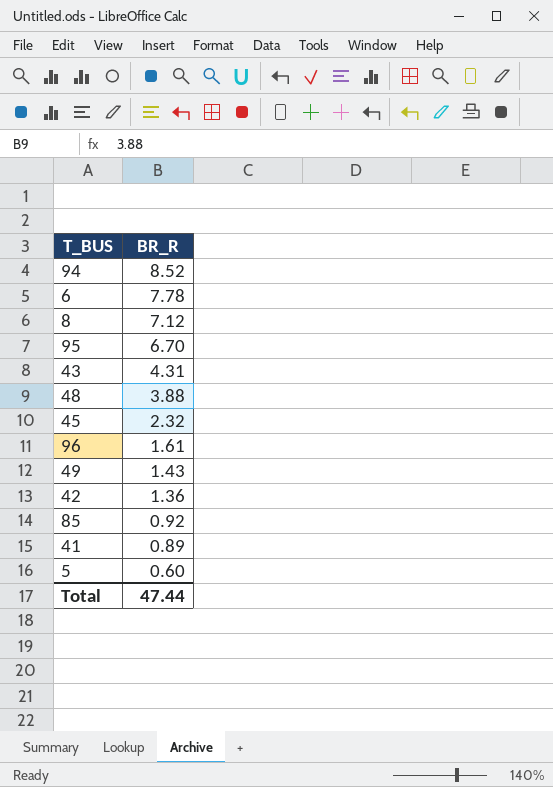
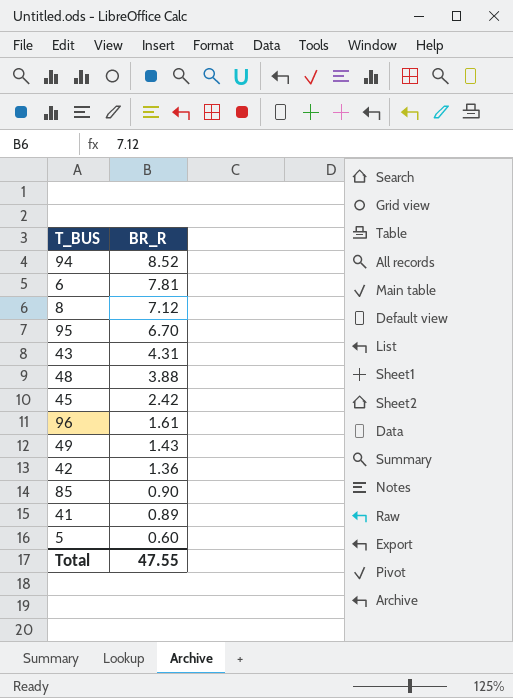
6 | BR_R: 7.78 -> 7.81
45 | BR_R: 2.32 -> 2.42
85 | BR_R: 0.92 -> 0.90
Total | BR_R: 47.44 -> 47.55

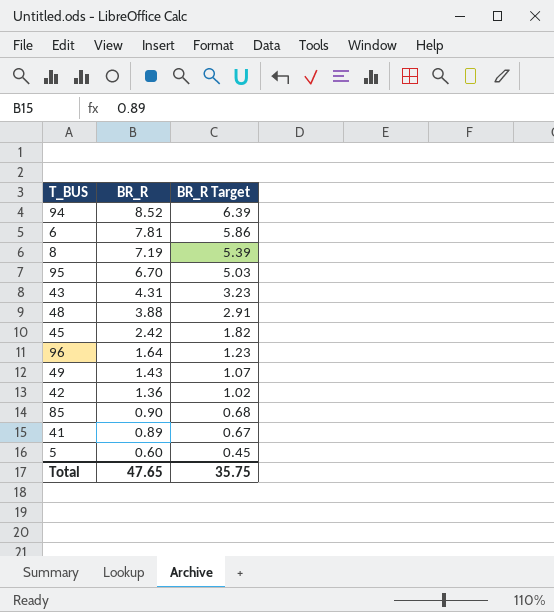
column BR_R Target | formula: none -> [BR_R] * 0.75
8 | BR_R: 7.12 -> 7.19
96 | BR_R: 1.61 -> 1.64
Total | BR_R: 47.55 -> 47.65

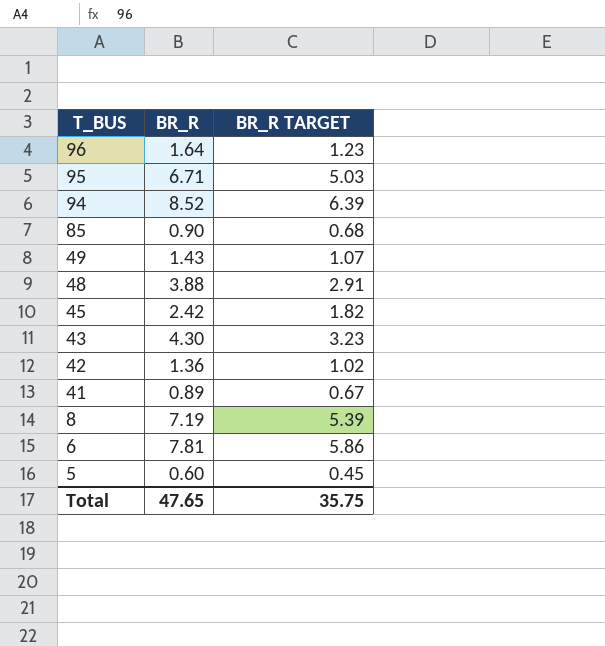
row order: BR_R descending -> T_BUS descending
column name: BR_R Target -> BR_R TARGET
95 | BR_R: 6.70 -> 6.71
43 | BR_R: 4.31 -> 4.30

